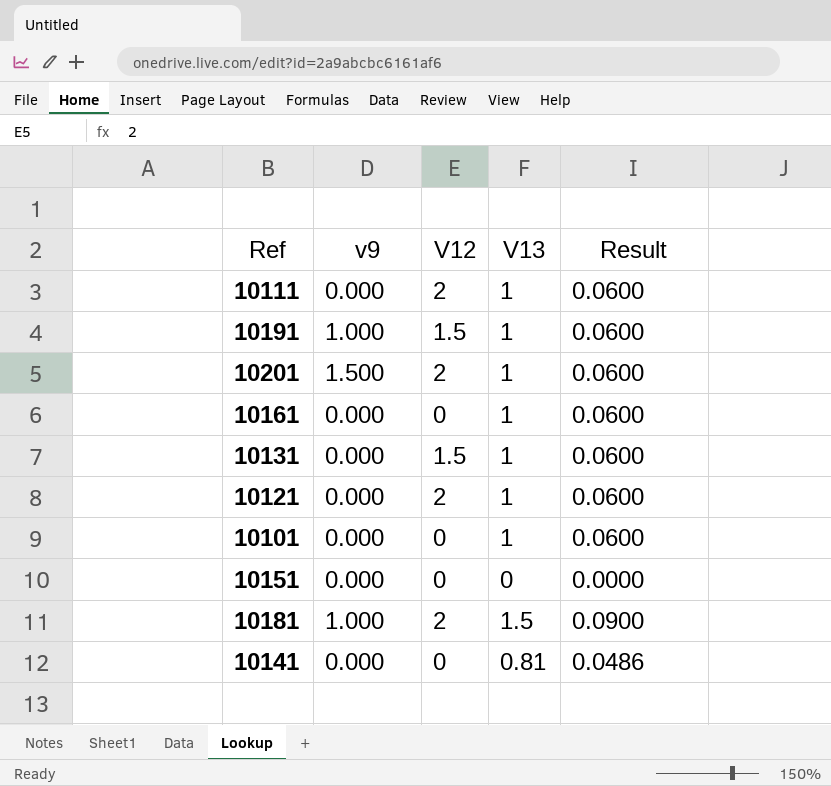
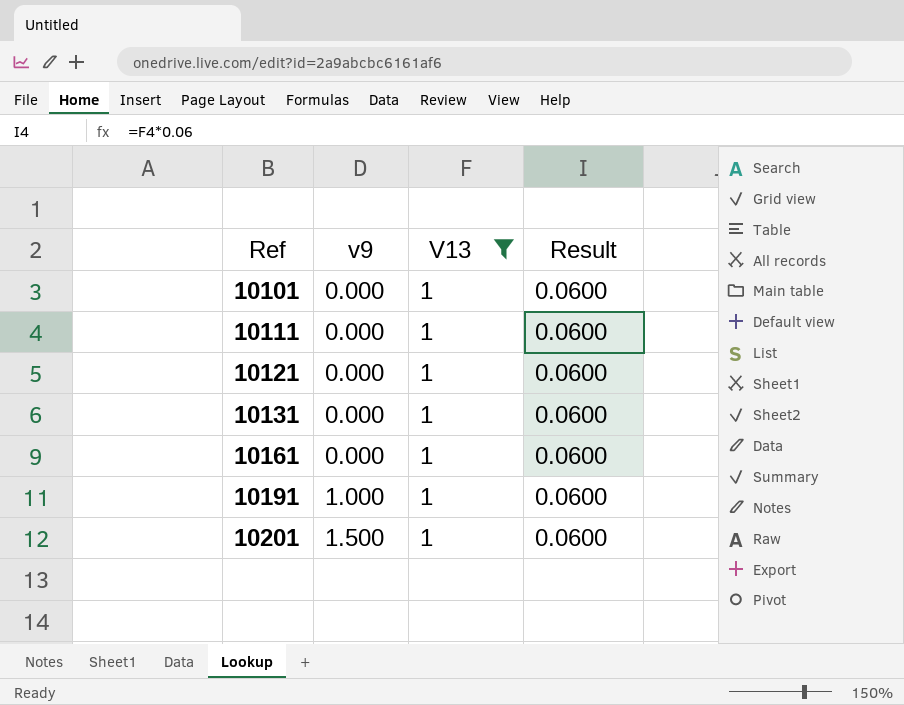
filter: none -> V13 = 1
row order: none -> Ref ascending
column V12 | position: 3 -> none

